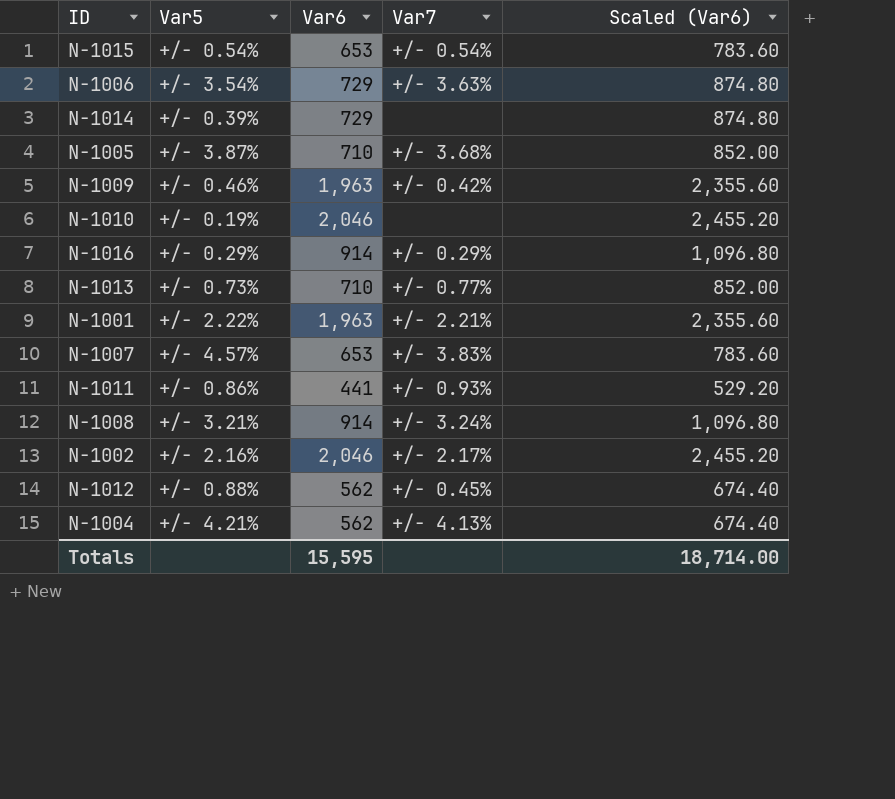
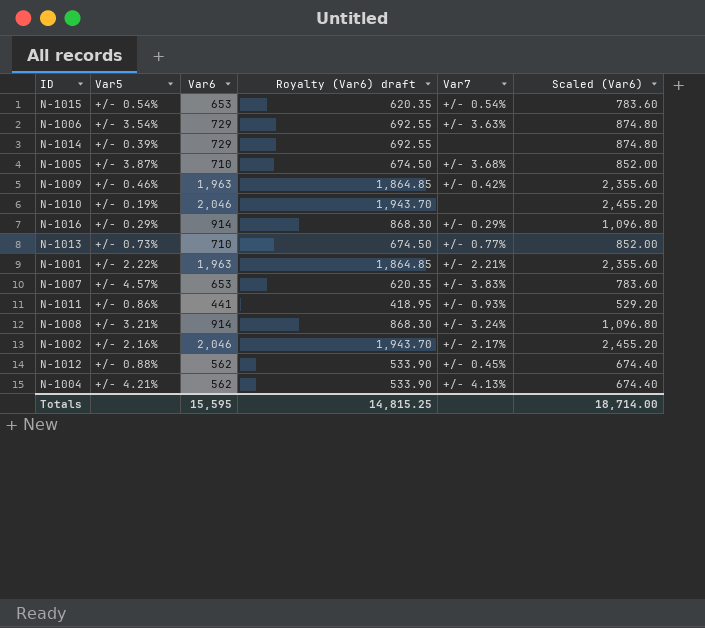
column Royalty (Var6) draft | formula: none -> [Var6] * 0.95

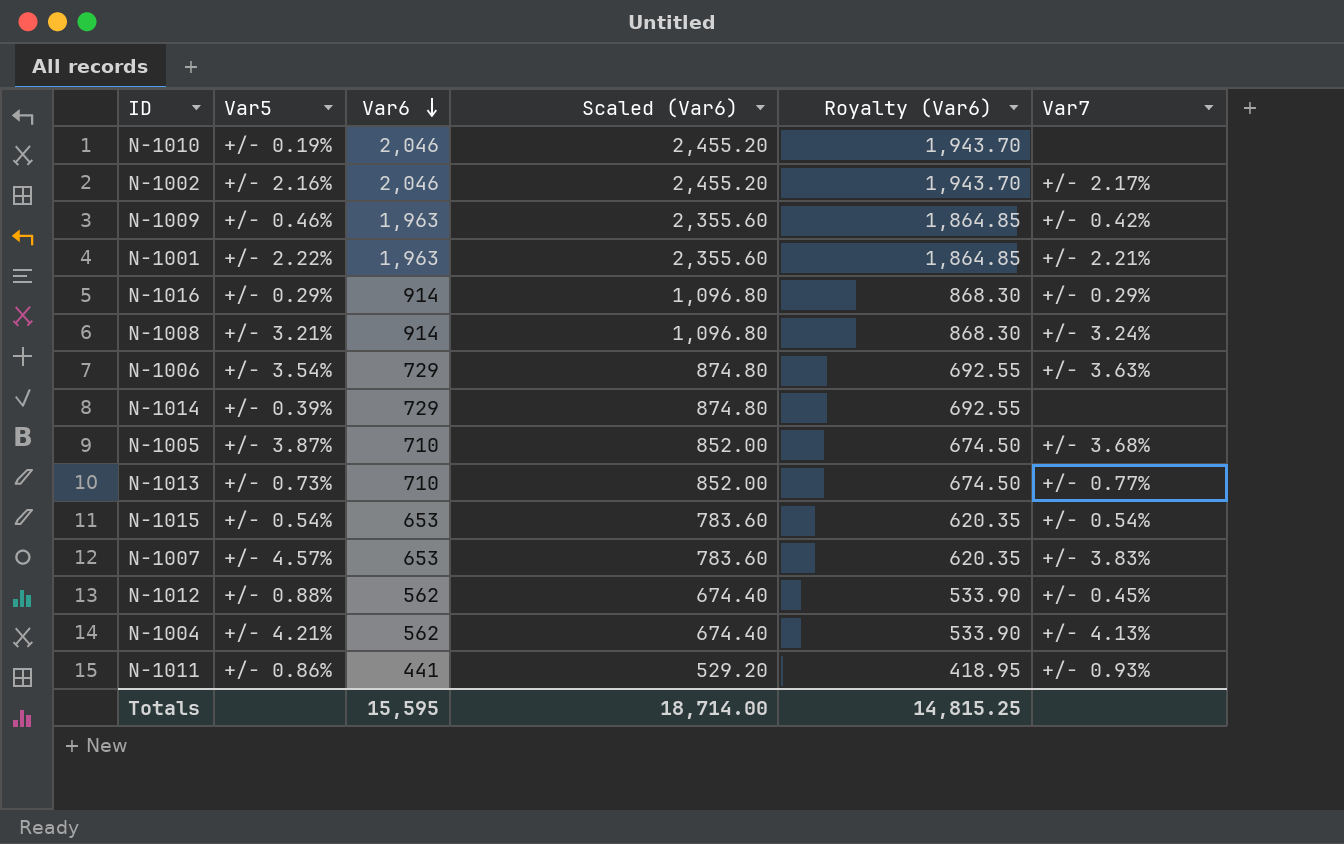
row order: none -> Var6 descending
column Scaled (Var6) | position: 6 -> 4
column name: Royalty (Var6) draft -> Royalty (Var6)

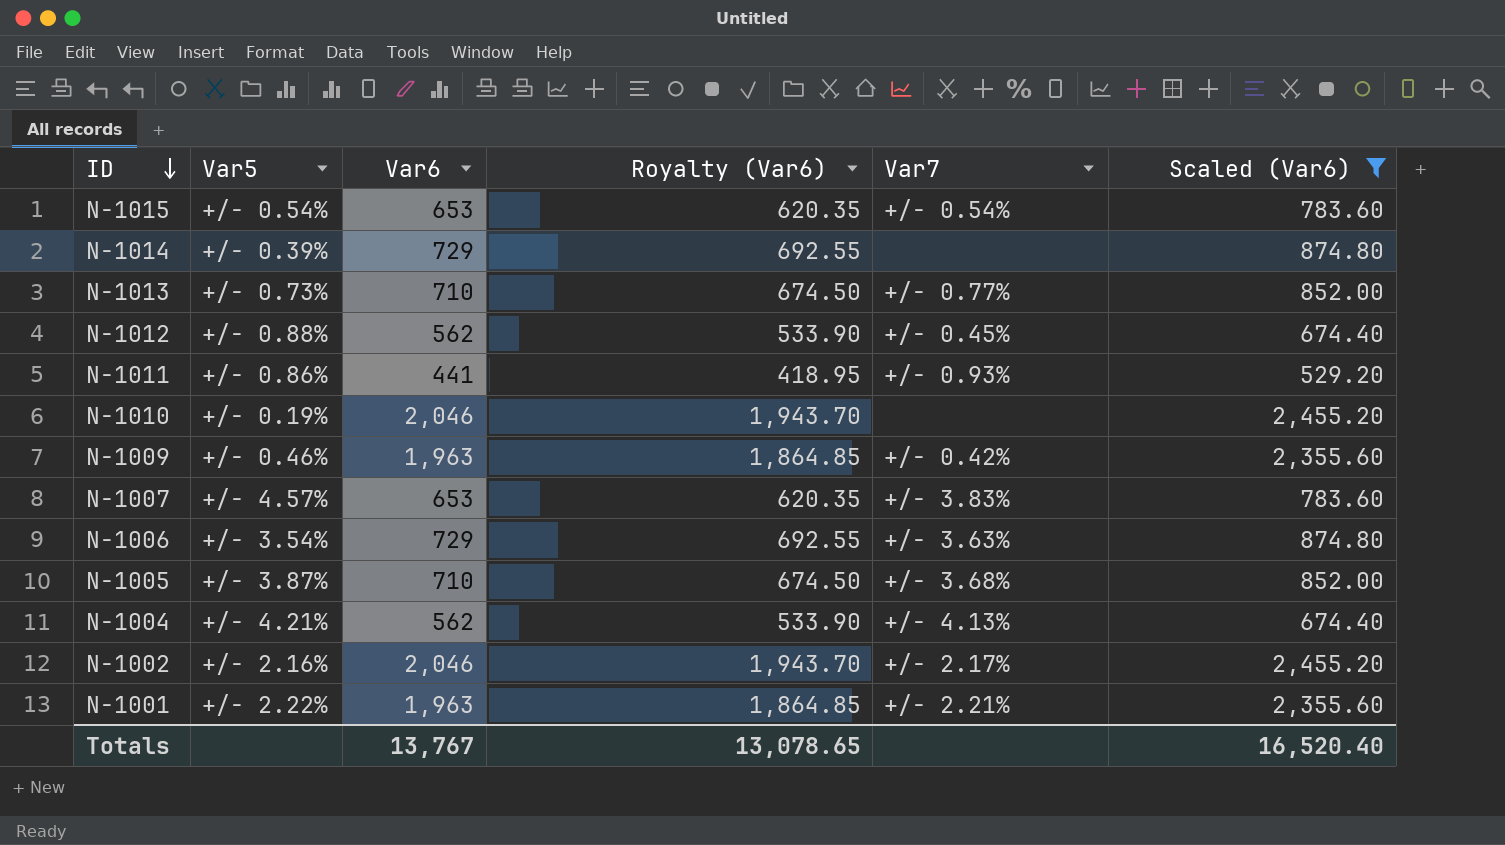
filter: none -> Scaled (Var6) != 1,096.80
row order: Var6 descending -> ID descending
column Scaled (Var6) | position: 4 -> 6
Totals | Var6: 15,595 -> 13,767
Totals | Royalty (Var6): 14,815.25 -> 13,078.65
Totals | Scaled (Var6): 18,714.00 -> 16,520.40

